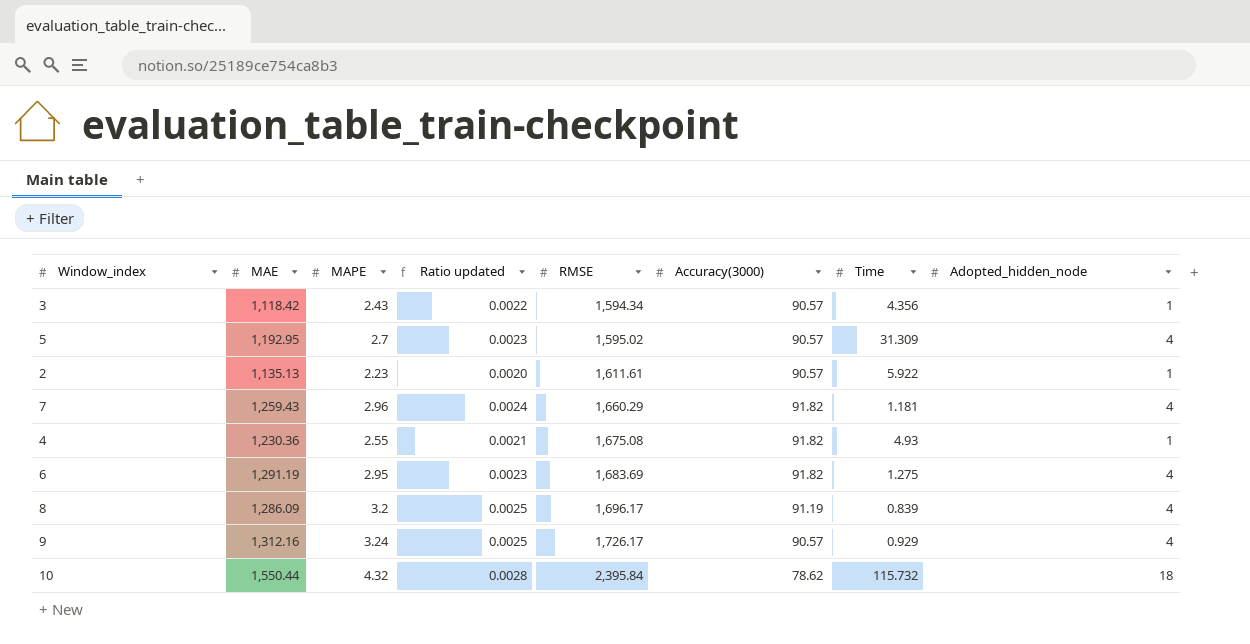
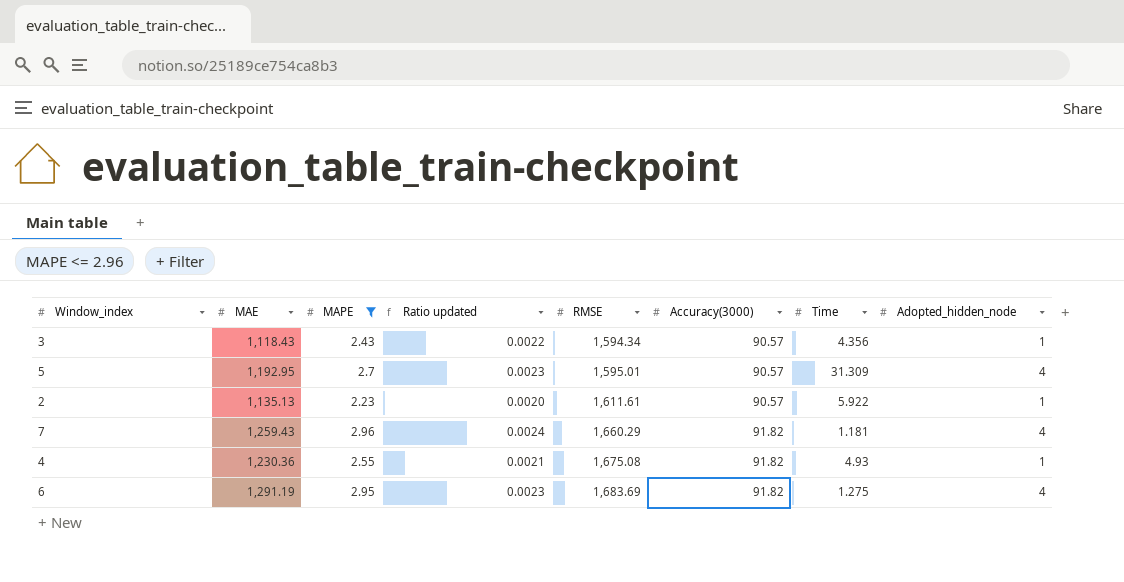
filter: none -> MAPE <= 2.96
3 | MAE: 1,118.42 -> 1,118.43
5 | RMSE: 1,595.02 -> 1,595.01

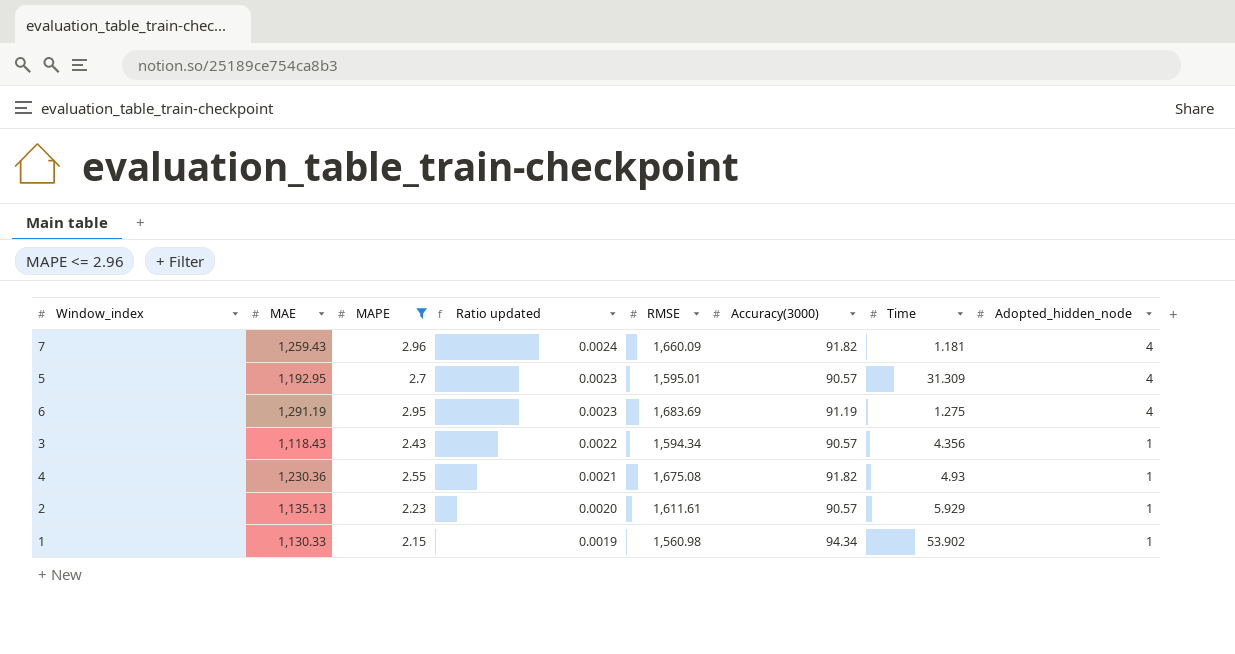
row order: RMSE ascending -> Ratio updated descending
7 | RMSE: 1,660.29 -> 1,660.09
6 | Accuracy(3000): 91.82 -> 91.19
2 | Time: 5.922 -> 5.929
row 1: none -> 1,130.33 | 2.15 | 0.0019 | 1,560.98 | 94.34 | 53.902 | 1

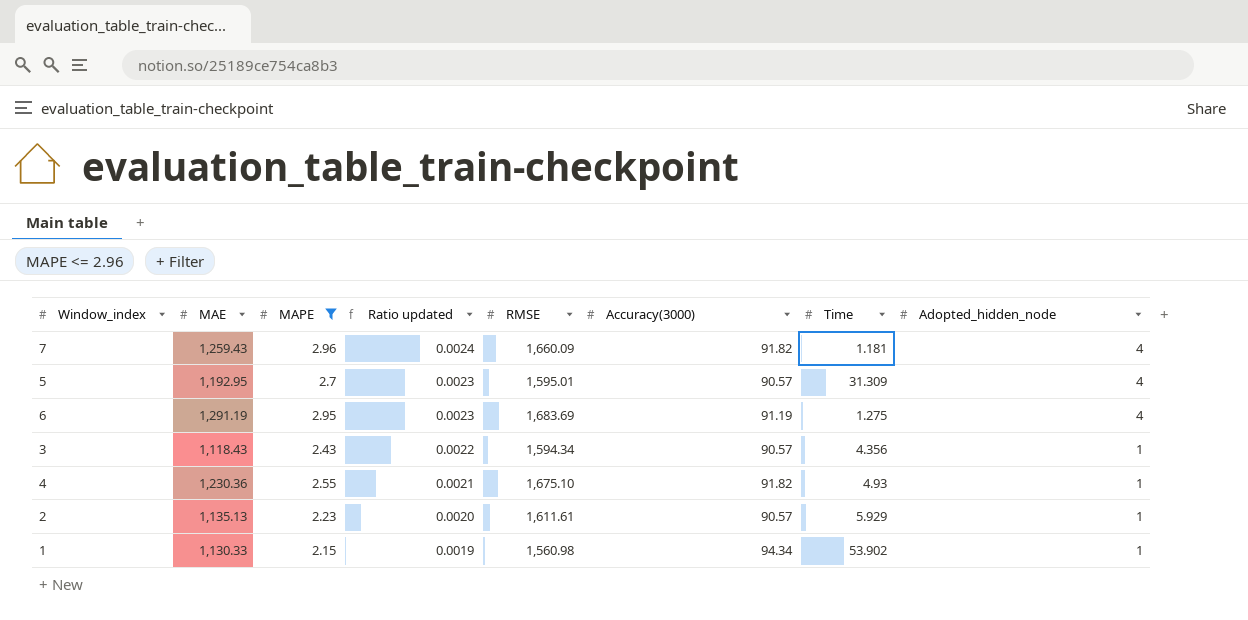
4 | RMSE: 1,675.08 -> 1,675.10

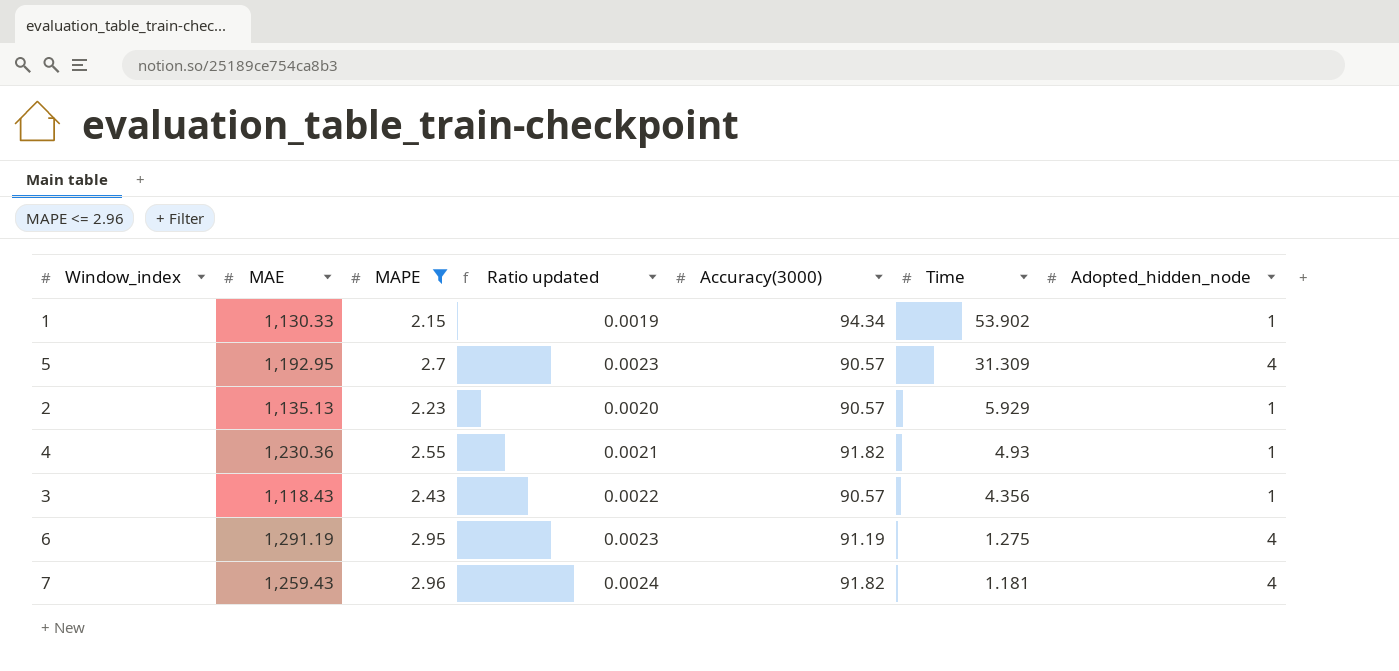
row order: Ratio updated descending -> Time descending
column RMSE | position: 5 -> none

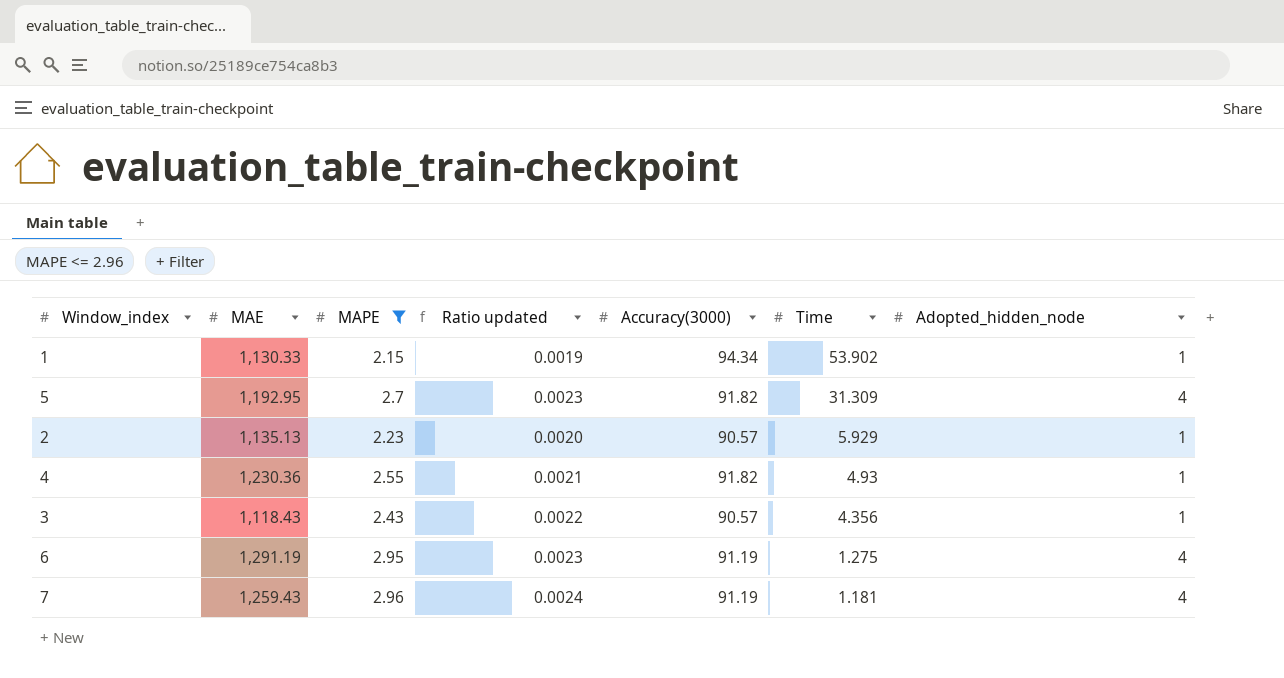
5 | Accuracy(3000): 90.57 -> 91.82
7 | Accuracy(3000): 91.82 -> 91.19

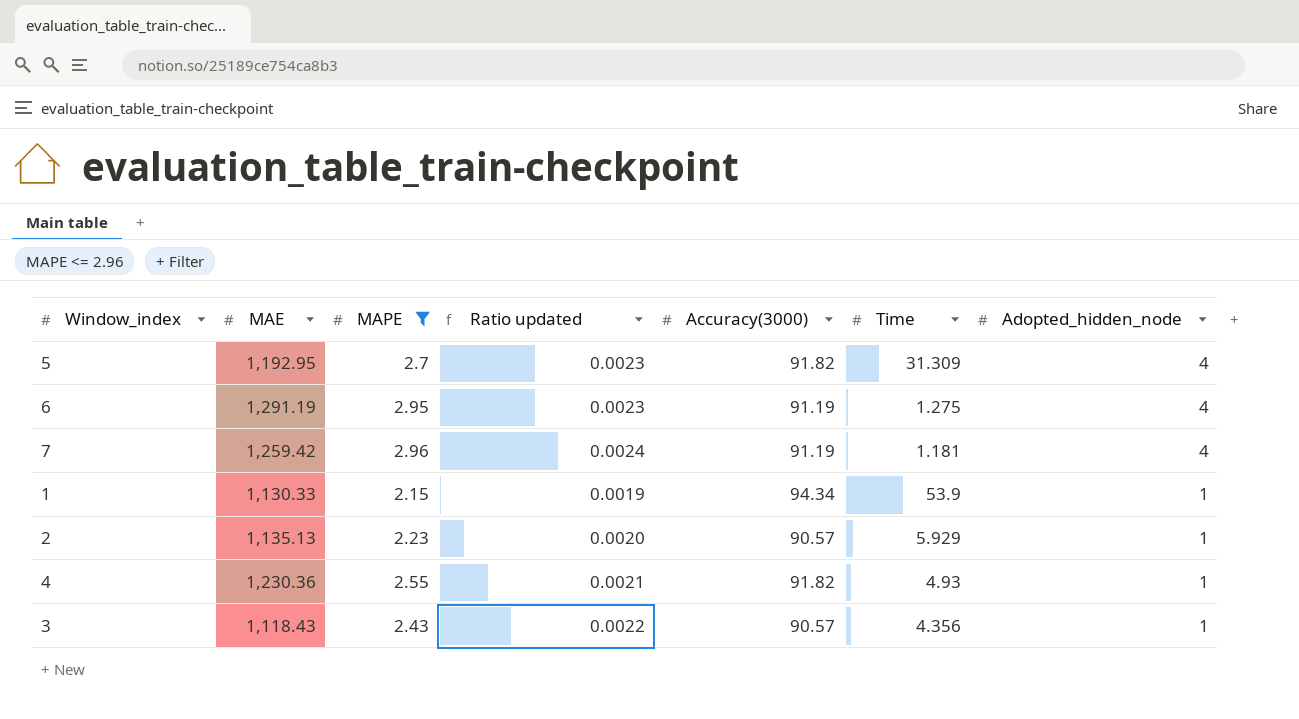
row order: Time descending -> Adopted_hidden_node descending
7 | MAE: 1,259.43 -> 1,259.42
1 | Time: 53.902 -> 53.9

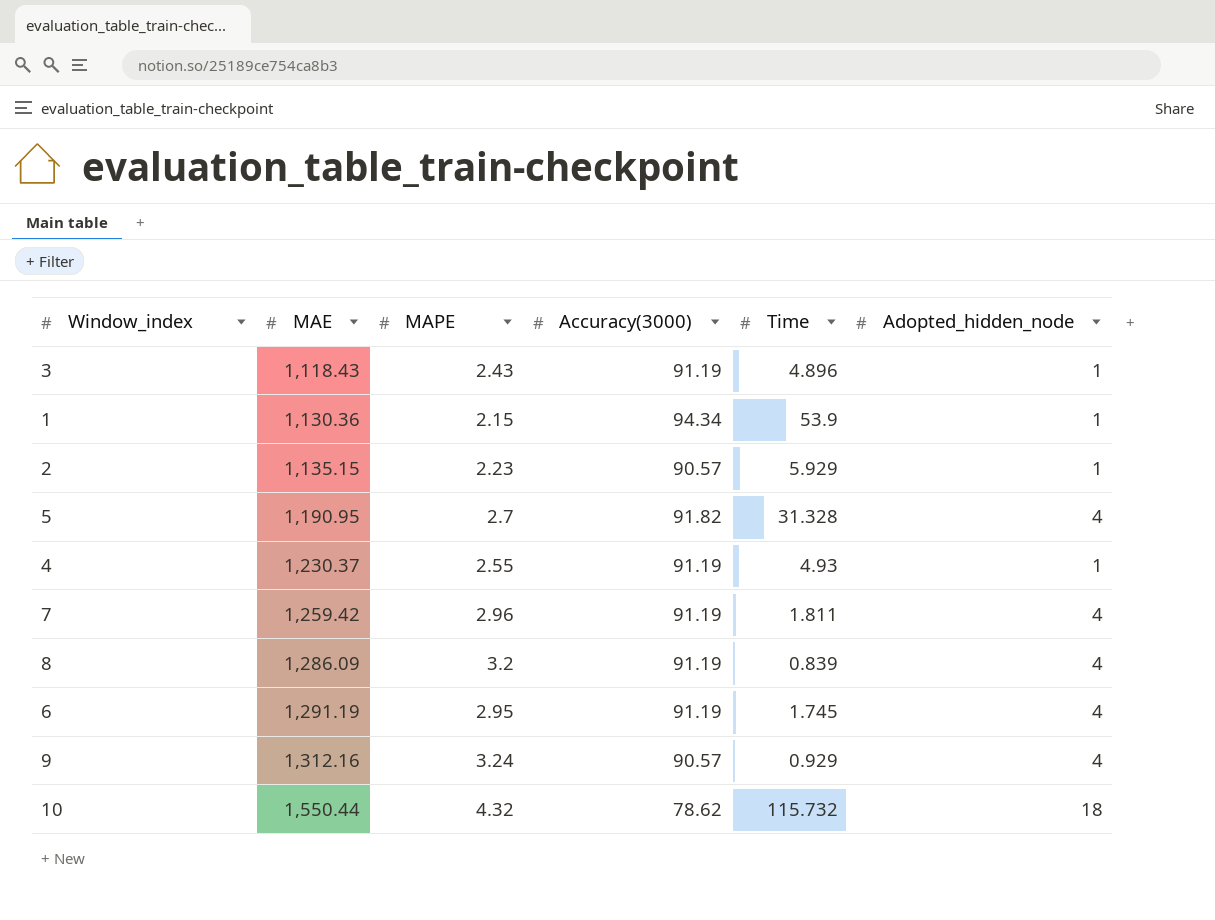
filter: MAPE <= 2.96 -> none
row order: Adopted_hidden_node descending -> MAE ascending
column Ratio updated | formula: [MAPE] / [MAE] -> none
3 | Accuracy(3000): 90.57 -> 91.19
3 | Time: 4.356 -> 4.896
1 | MAE: 1,130.33 -> 1,130.36
2 | MAE: 1,135.13 -> 1,135.15
5 | MAE: 1,192.95 -> 1,190.95
5 | Time: 31.309 -> 31.328
4 | MAE: 1,230.36 -> 1,230.37
4 | Accuracy(3000): 91.82 -> 91.19
7 | Time: 1.181 -> 1.811
6 | Time: 1.275 -> 1.745

